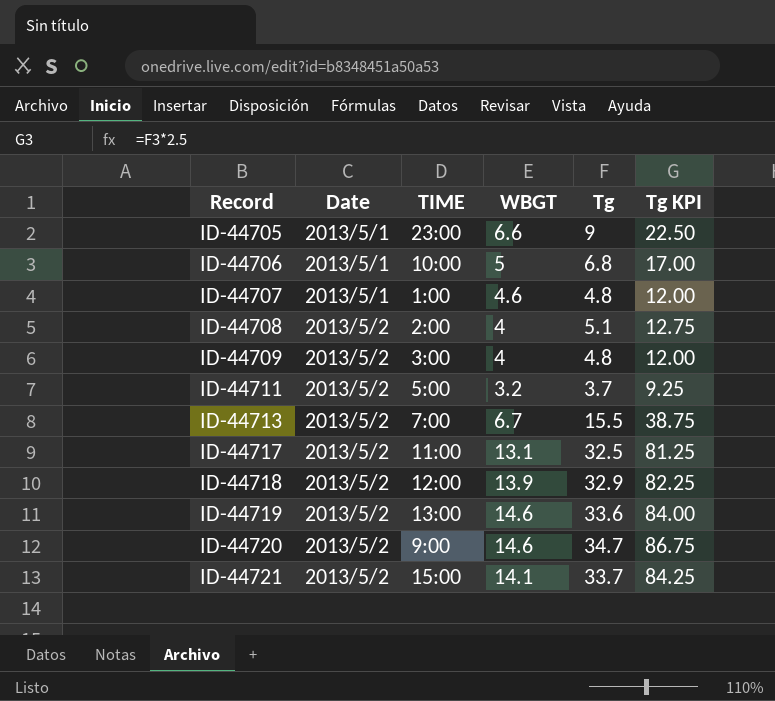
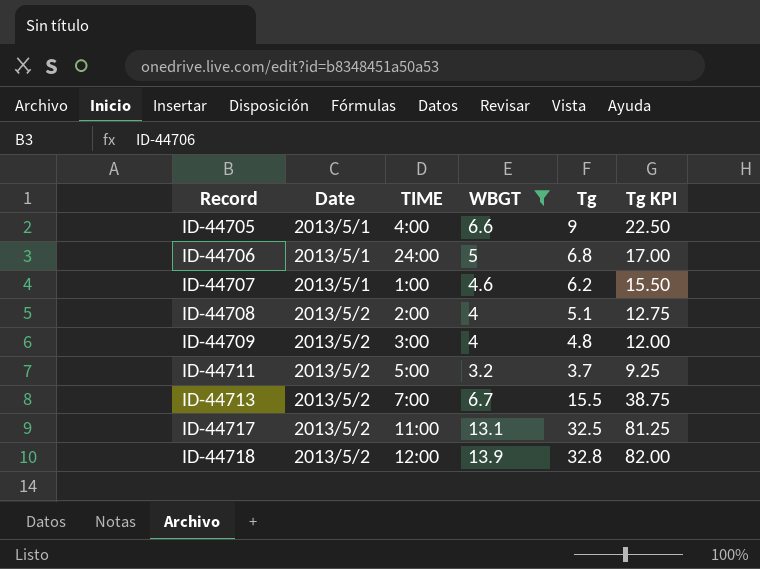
filter: none -> WBGT <= 13.9
ID-44705 | TIME: 23:00 -> 4:00
ID-44706 | TIME: 10:00 -> 24:00
ID-44707 | Tg: 4.8 -> 6.2
ID-44707 | Tg KPI: 12.00 -> 15.50
ID-44718 | Tg: 32.9 -> 32.8
ID-44718 | Tg KPI: 82.25 -> 82.00

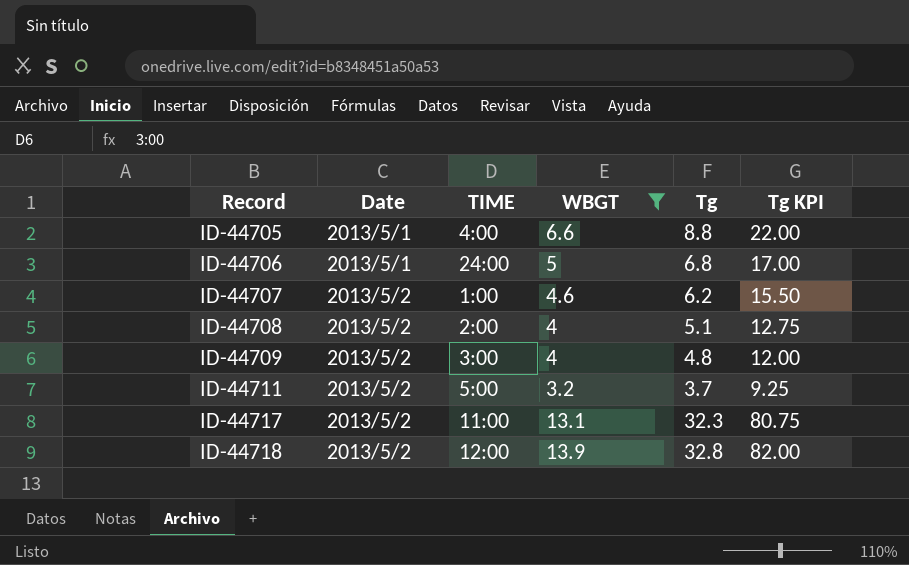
row ID-44713: 2013/5/2 | 7:00 | 6.7 | 15.5 | 38.75 -> none
ID-44705 | Tg: 9 -> 8.8
ID-44705 | Tg KPI: 22.50 -> 22.00
ID-44707 | Date: 2013/5/1 -> 2013/5/2
ID-44717 | Tg: 32.5 -> 32.3
ID-44717 | Tg KPI: 81.25 -> 80.75

